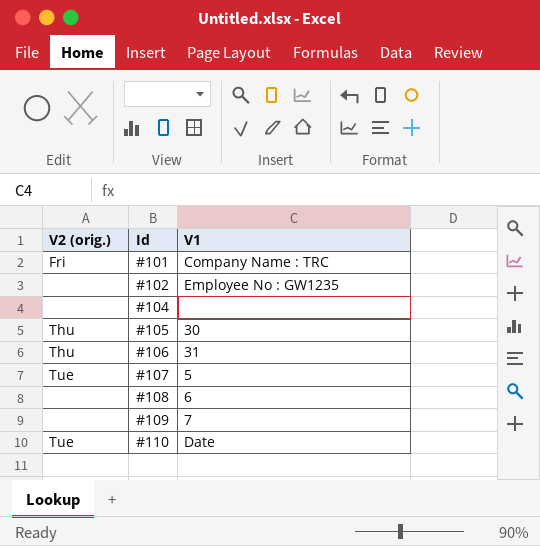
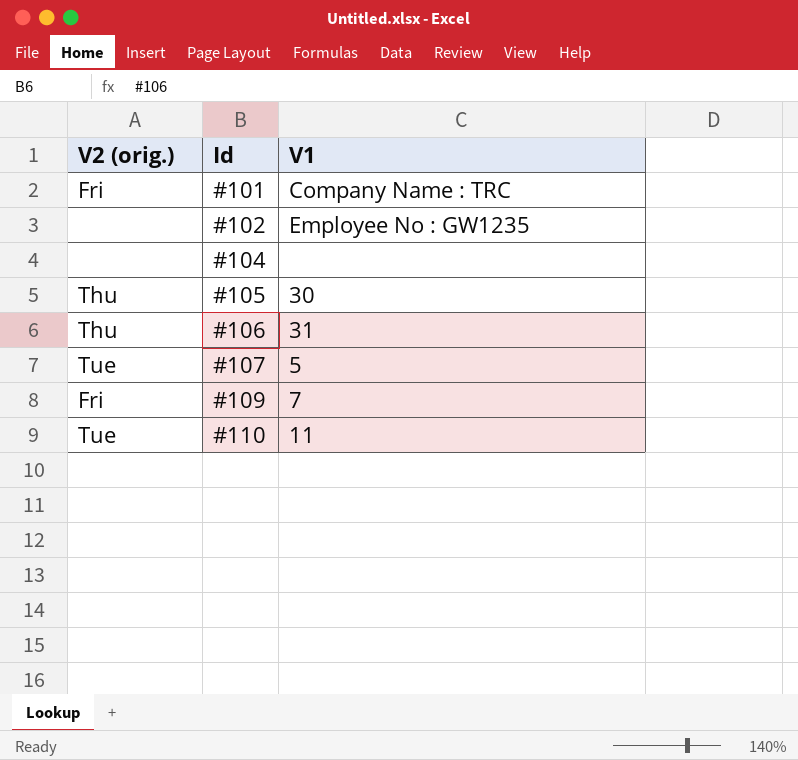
row #108: none | 6 -> none
#109 | V2 (orig.): none -> Fri
#110 | V1: Date -> 11

